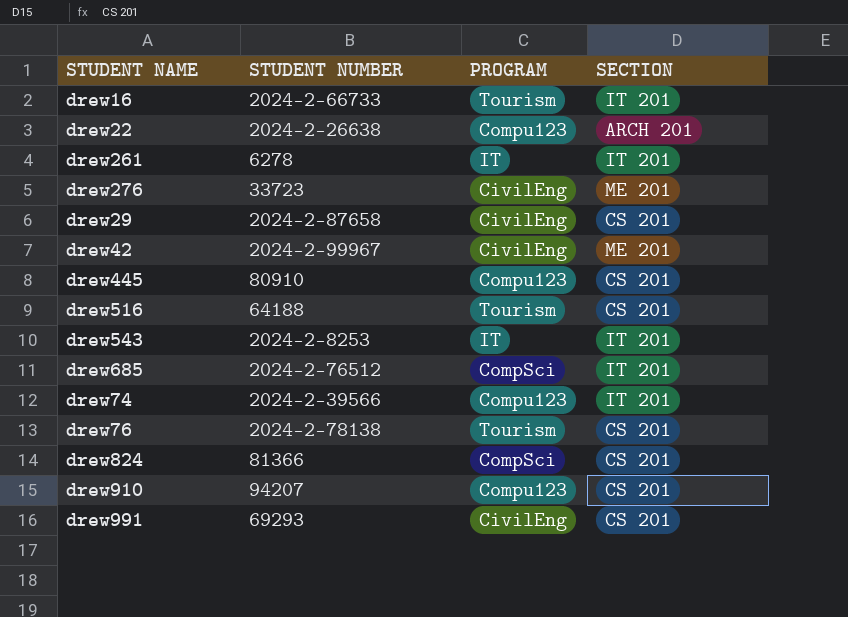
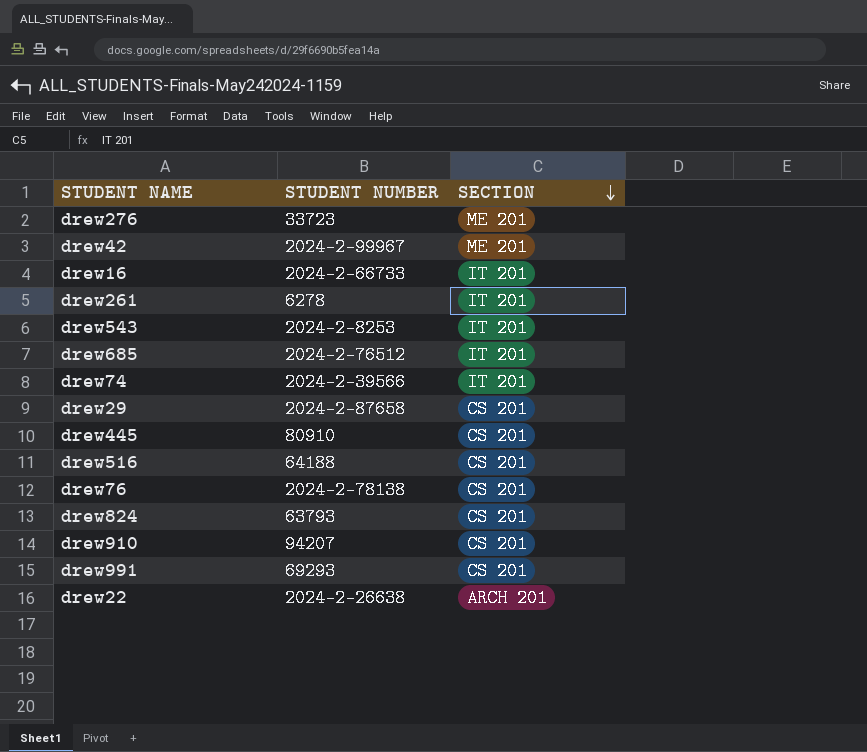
row order: none -> SECTION descending
column PROGRAM | position: 3 -> none
drew824 | STUDENT NUMBER: 81366 -> 63793

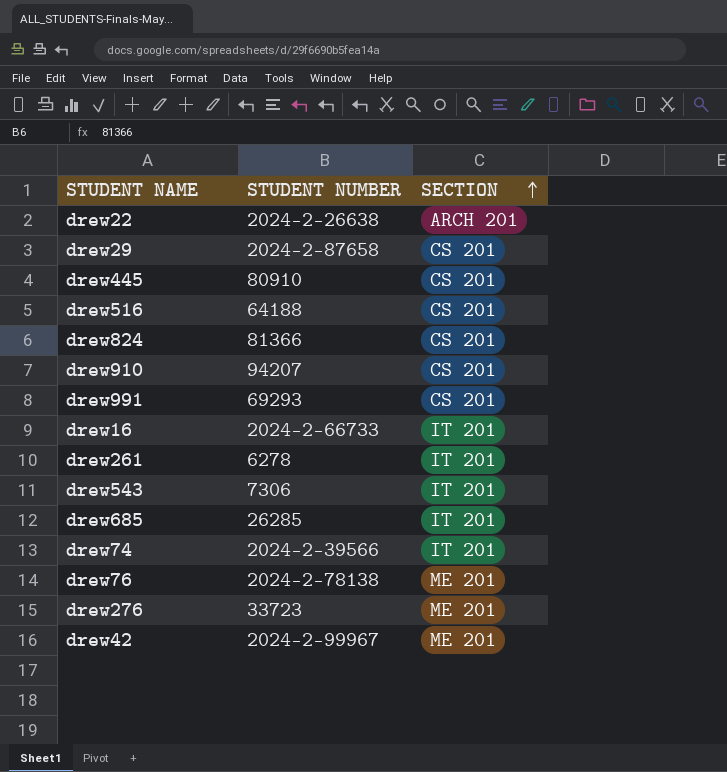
row order: SECTION descending -> SECTION ascending
drew824 | STUDENT NUMBER: 63793 -> 81366
drew543 | STUDENT NUMBER: 2024-2-8253 -> 7306
drew685 | STUDENT NUMBER: 2024-2-76512 -> 26285
drew76 | SECTION: CS 201 -> ME 201

